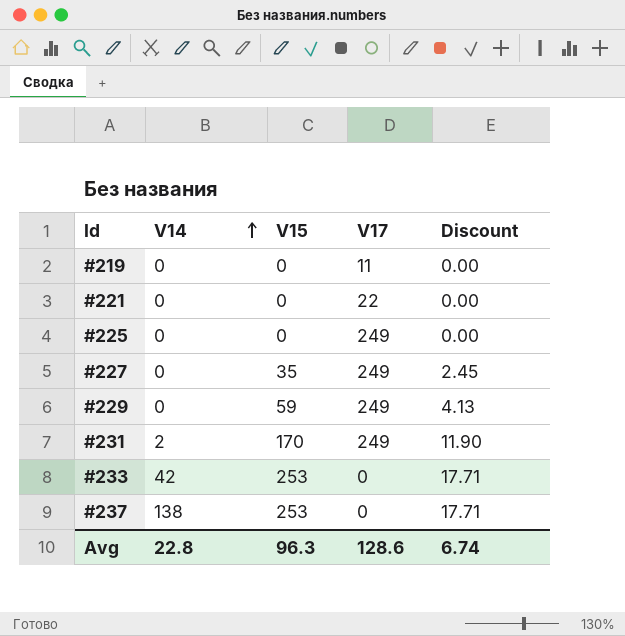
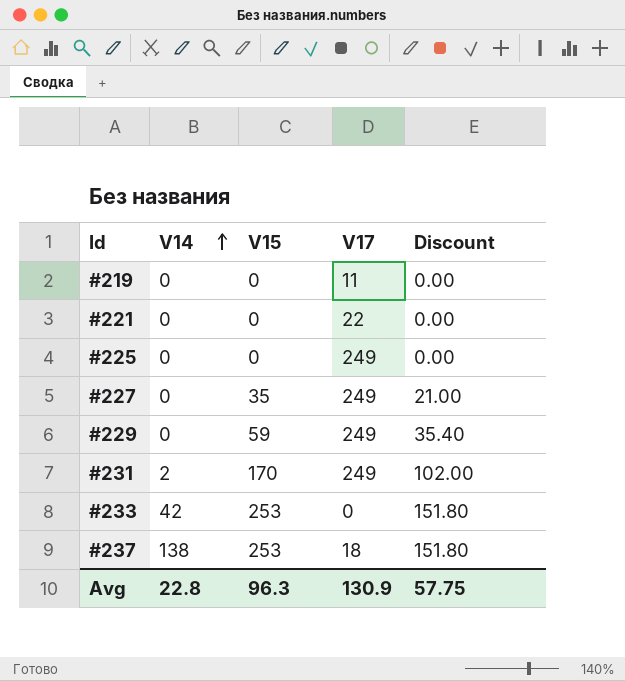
column Discount | formula: [V15] * 0.07 -> [V15] * 0.6
#237 | V17: 0 -> 18
Avg | V17: 128.6 -> 130.9
Avg | Discount: 6.74 -> 57.75

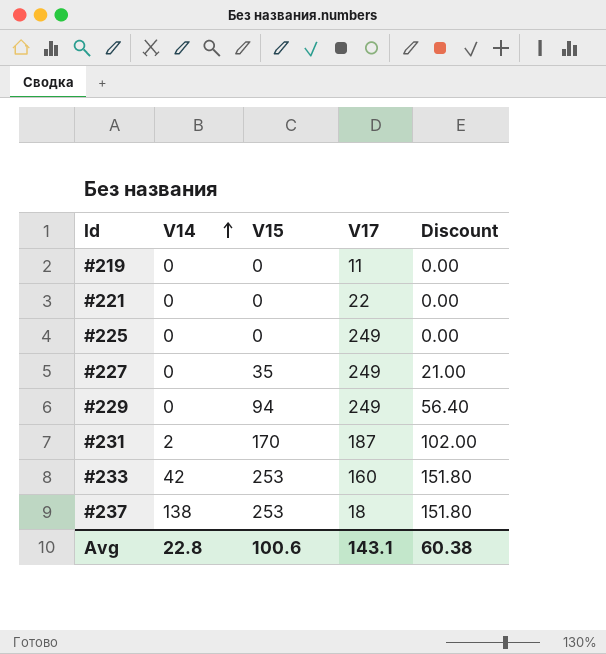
#229 | V15: 59 -> 94
#229 | Discount: 35.40 -> 56.40
#231 | V17: 249 -> 187
#233 | V17: 0 -> 160
Avg | V15: 96.3 -> 100.6
Avg | V17: 130.9 -> 143.1
Avg | Discount: 57.75 -> 60.38

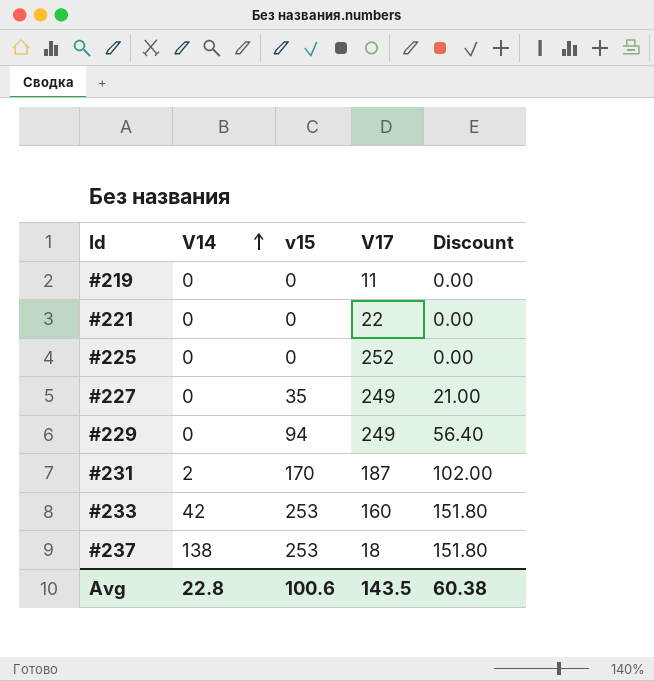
column name: V15 -> v15
#225 | V17: 249 -> 252
Avg | V17: 143.1 -> 143.5

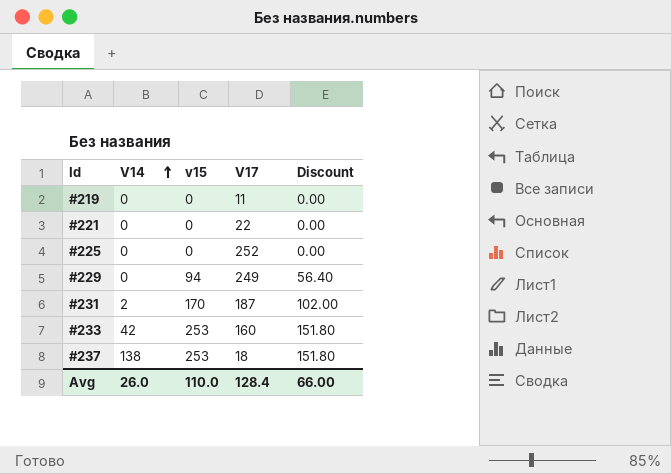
row #227: 0 | 35 | 249 | 21.00 -> none
Avg | V14: 22.8 -> 26.0
Avg | v15: 100.6 -> 110.0
Avg | V17: 143.5 -> 128.4
Avg | Discount: 60.38 -> 66.00

